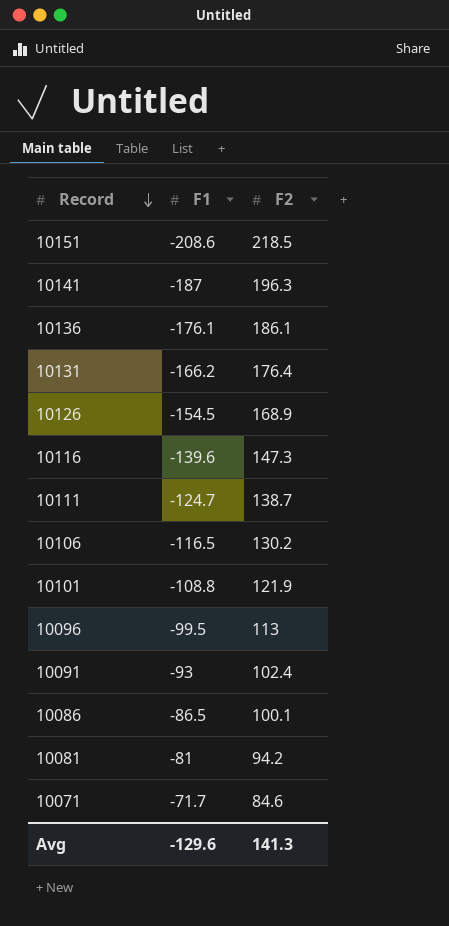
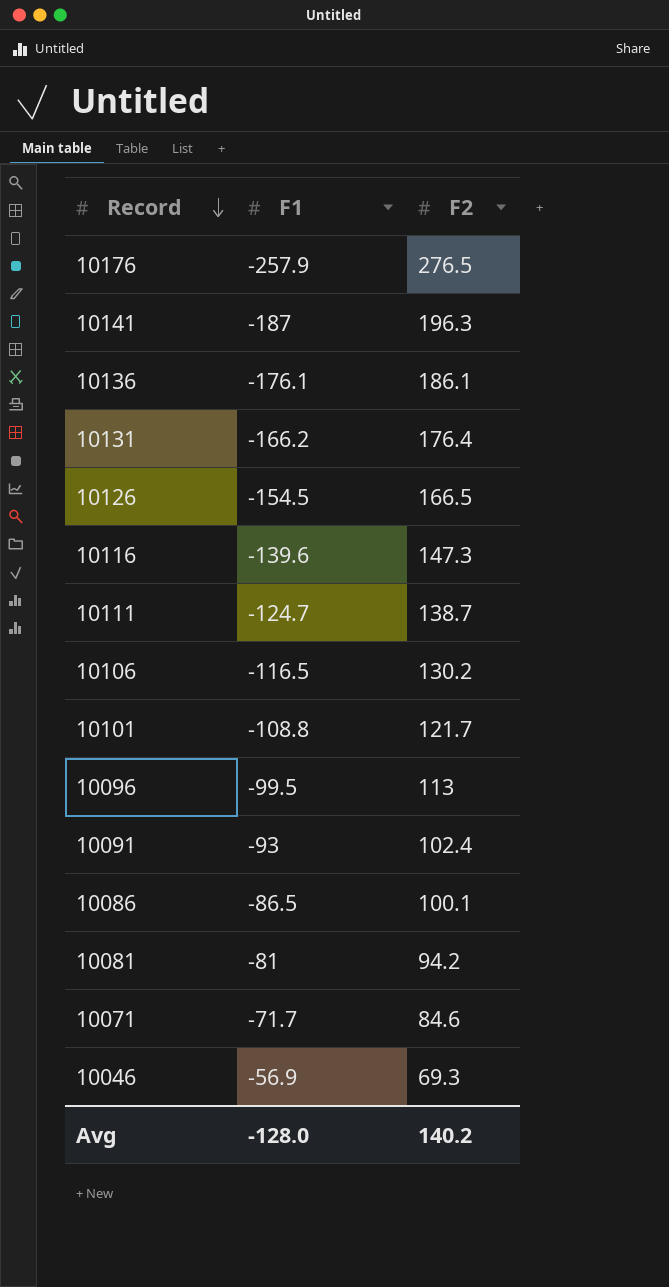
row 10151: -208.6 | 218.5 -> none
row 10176: none -> -257.9 | 276.5
10126 | F2: 168.9 -> 166.5
10101 | F2: 121.9 -> 121.7
row 10046: none -> -56.9 | 69.3
Avg | F1: -129.6 -> -128.0
Avg | F2: 141.3 -> 140.2

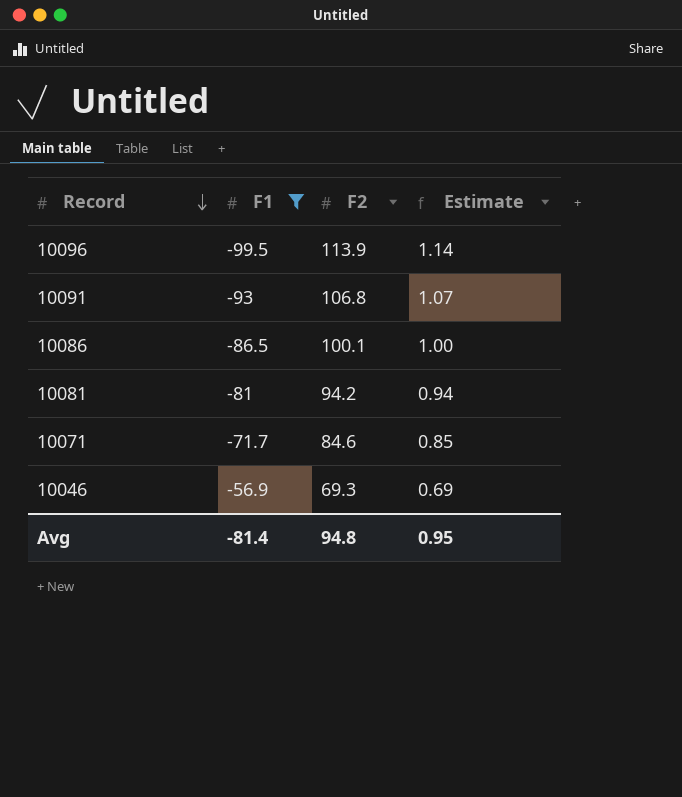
filter: none -> F1 >= -99.5
column Estimate | formula: none -> [F2] * 0.01
10096 | F2: 113 -> 113.9
10091 | F2: 102.4 -> 106.8
Avg | F1: -128.0 -> -81.4
Avg | F2: 140.2 -> 94.8

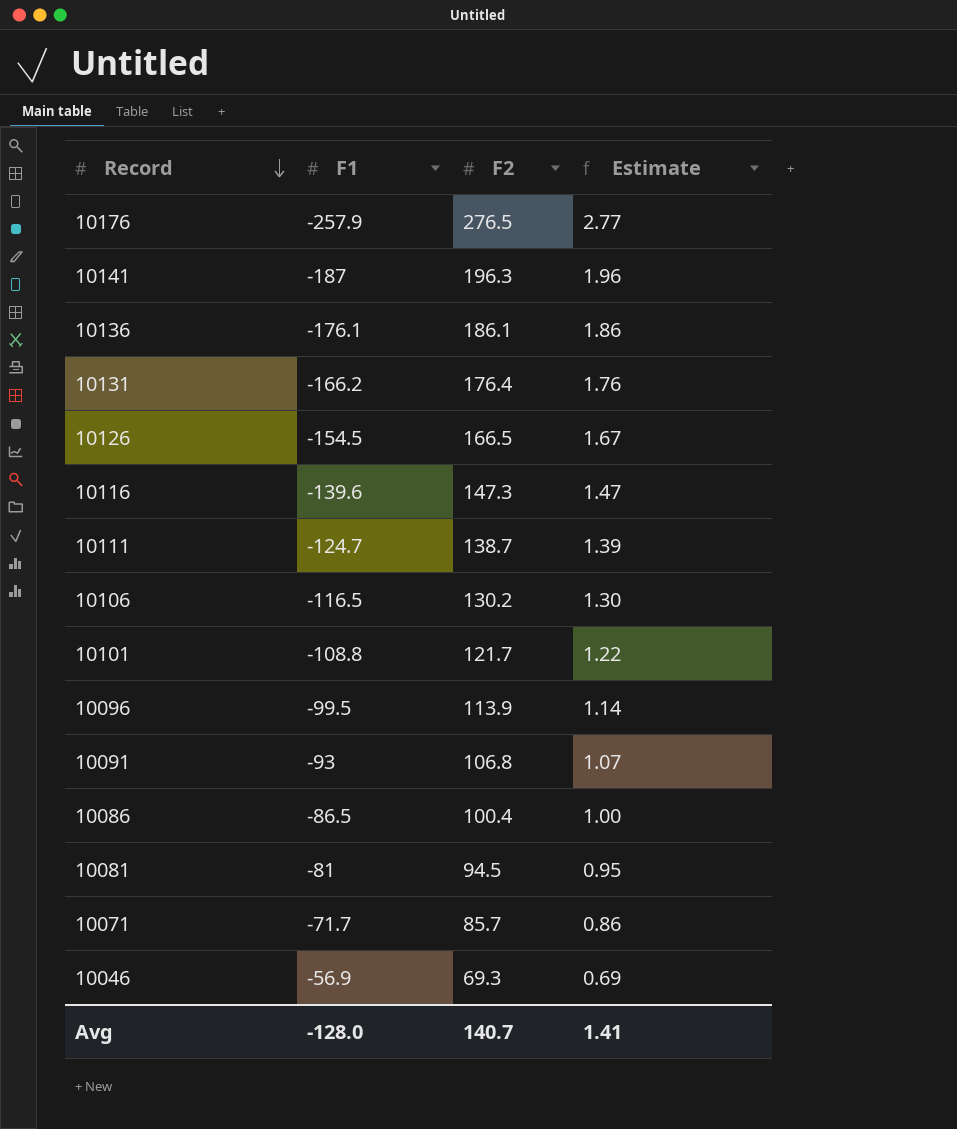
filter: F1 >= -99.5 -> none
10086 | F2: 100.1 -> 100.4
10081 | F2: 94.2 -> 94.5
10081 | Estimate: 0.94 -> 0.95
10071 | F2: 84.6 -> 85.7
10071 | Estimate: 0.85 -> 0.86
Avg | F1: -81.4 -> -128.0
Avg | F2: 94.8 -> 140.7
Avg | Estimate: 0.95 -> 1.41

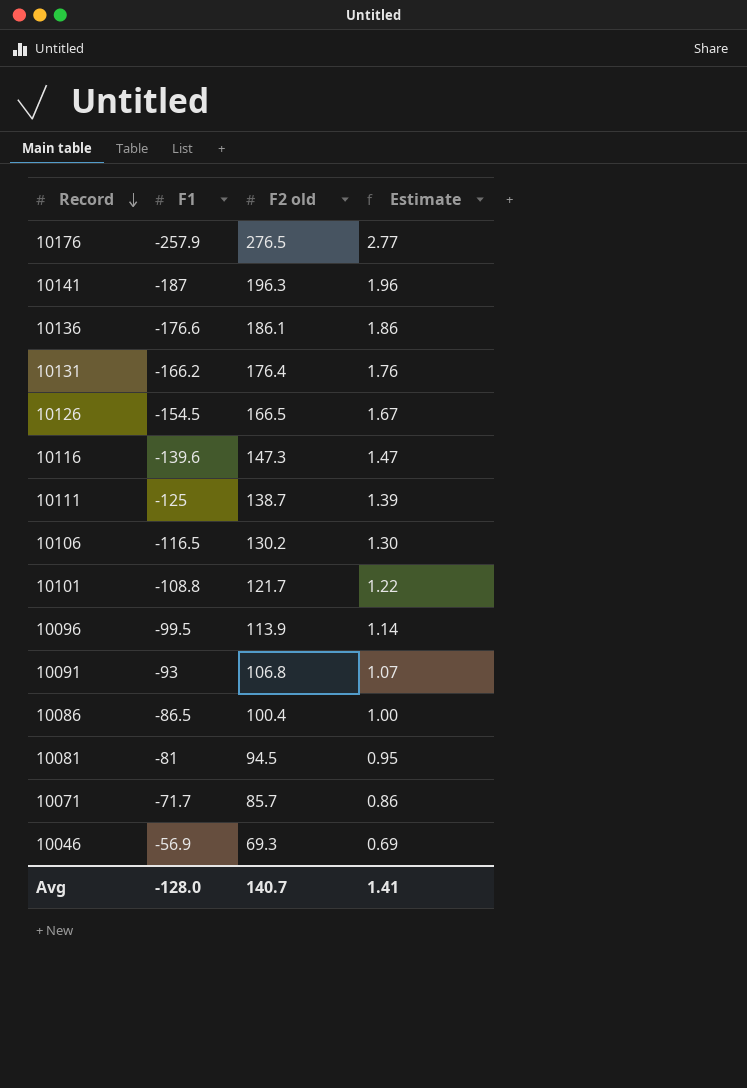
column name: F2 -> F2 old
10136 | F1: -176.1 -> -176.6
10111 | F1: -124.7 -> -125

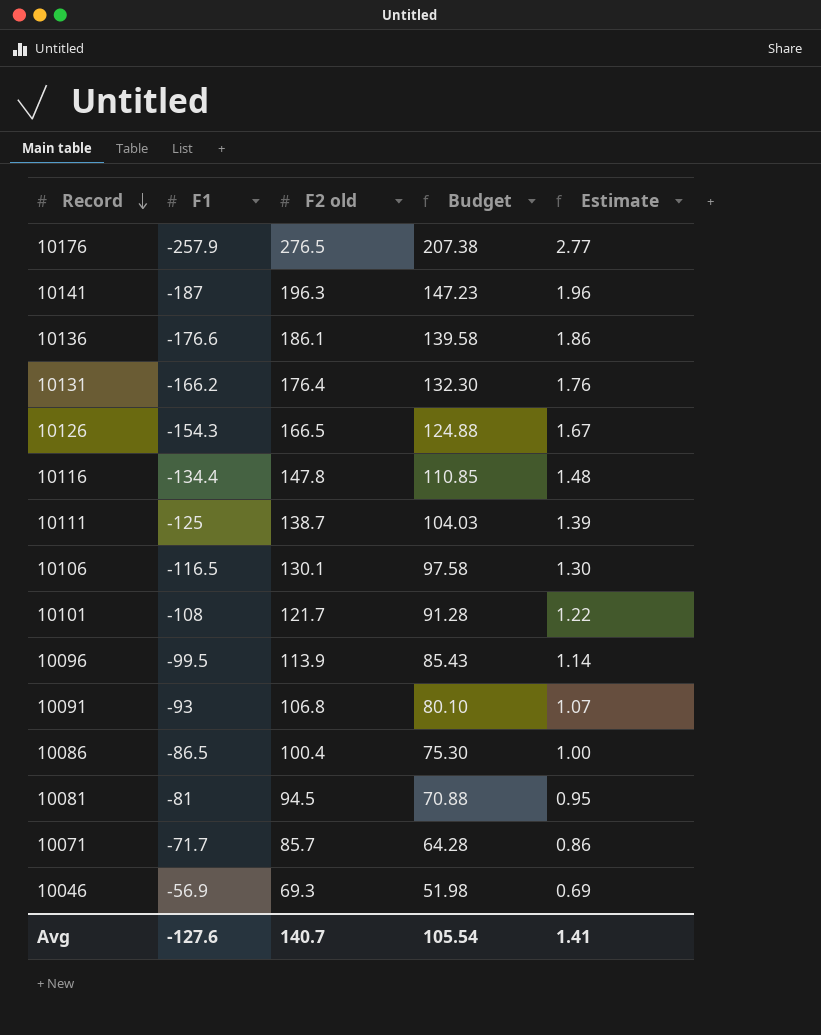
column Budget | formula: none -> [F2 old] * 0.75
10126 | F1: -154.5 -> -154.3
10116 | F1: -139.6 -> -134.4
10116 | F2 old: 147.3 -> 147.8
10116 | Estimate: 1.47 -> 1.48
10106 | F2 old: 130.2 -> 130.1
10101 | F1: -108.8 -> -108
Avg | F1: -128.0 -> -127.6

